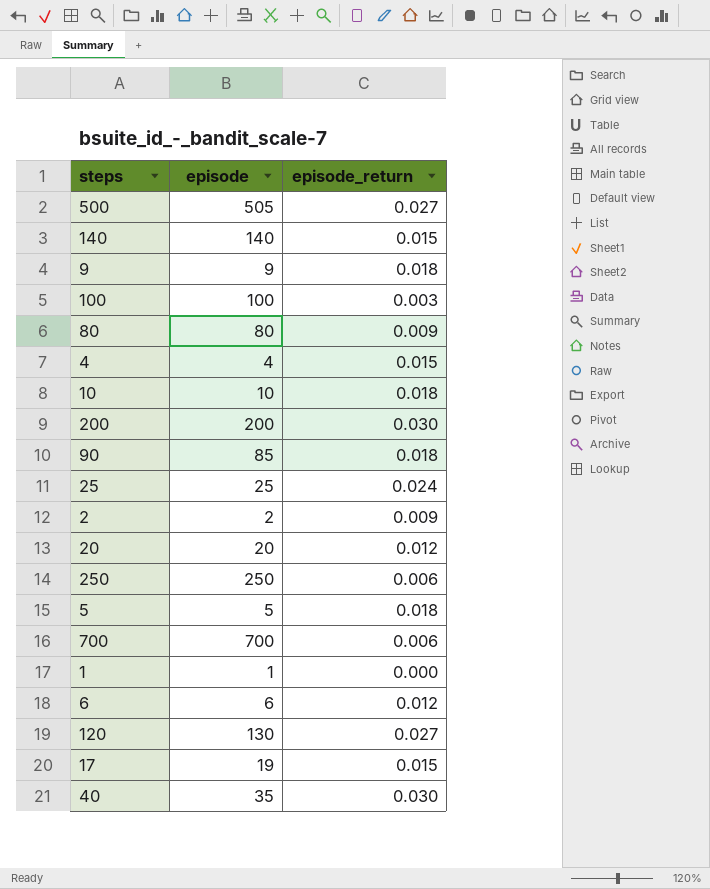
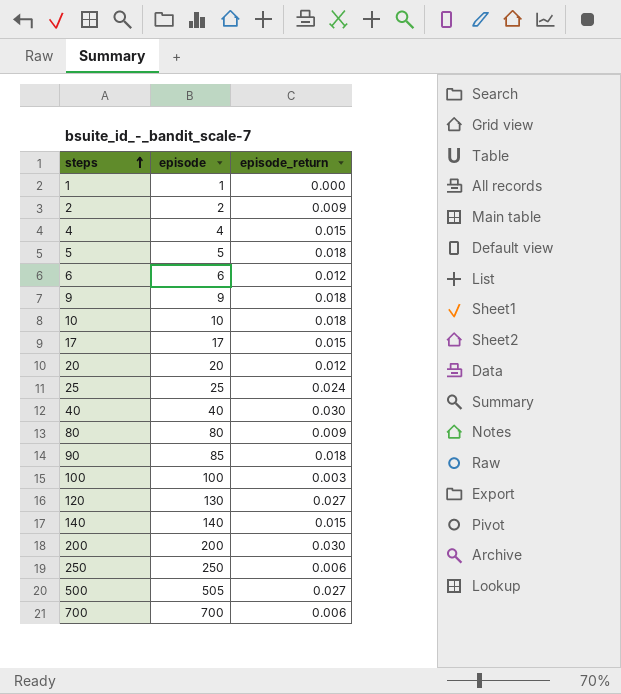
row order: none -> steps ascending
17 | episode: 19 -> 17
40 | episode: 35 -> 40

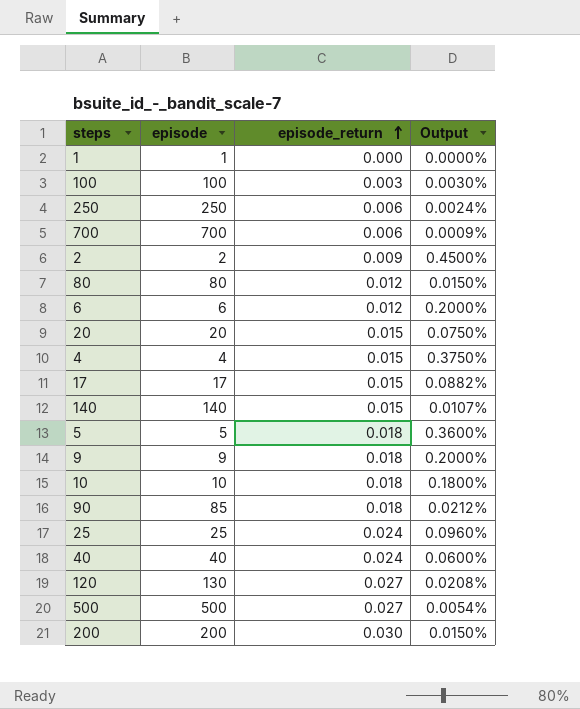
row order: steps ascending -> episode_return ascending
column Output | formula: none -> [episode_return] / [episode]
80 | episode_return: 0.009 -> 0.012
20 | episode_return: 0.012 -> 0.015
40 | episode_return: 0.030 -> 0.024
500 | episode: 505 -> 500

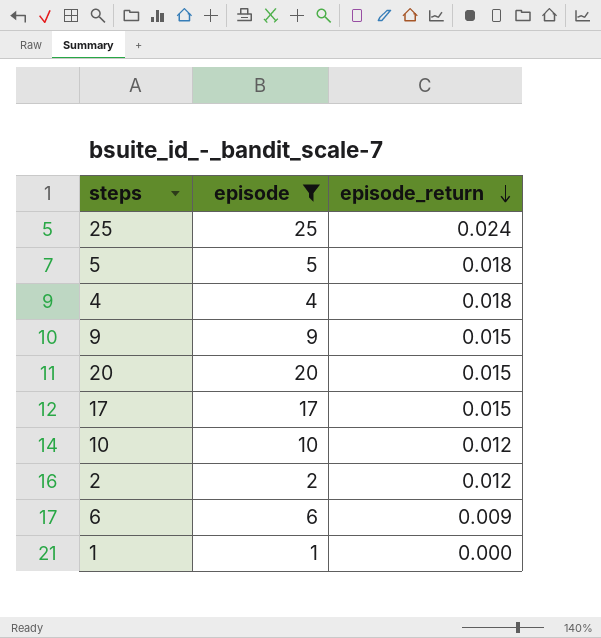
filter: none -> episode <= 25
row order: episode_return ascending -> episode_return descending
column Output | formula: [episode_return] / [episode] -> none
4 | episode_return: 0.015 -> 0.018
9 | episode_return: 0.018 -> 0.015
10 | episode_return: 0.018 -> 0.012
2 | episode_return: 0.009 -> 0.012
6 | episode_return: 0.012 -> 0.009

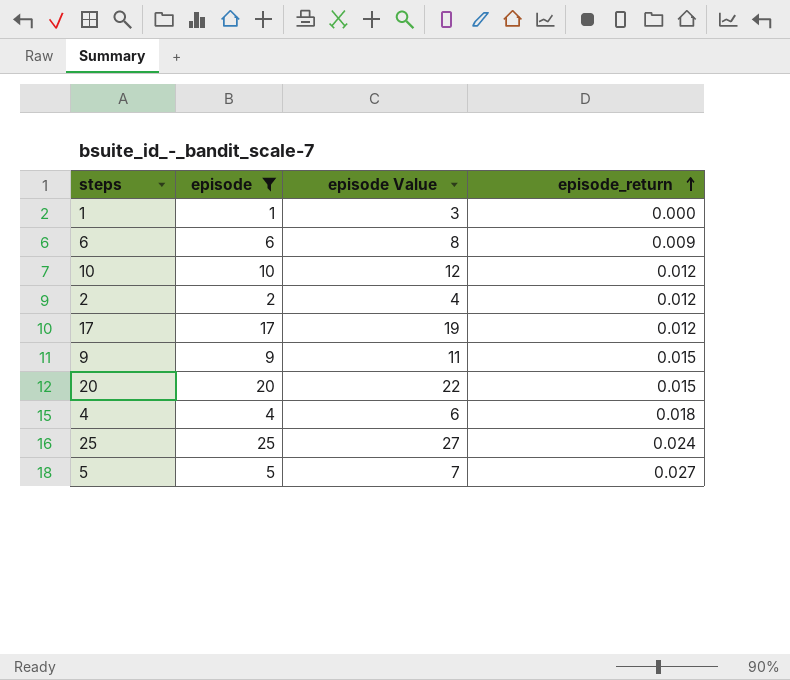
row order: episode_return descending -> episode_return ascending
column episode Value | formula: none -> [episode] + 2
17 | episode_return: 0.015 -> 0.012
5 | episode_return: 0.018 -> 0.027

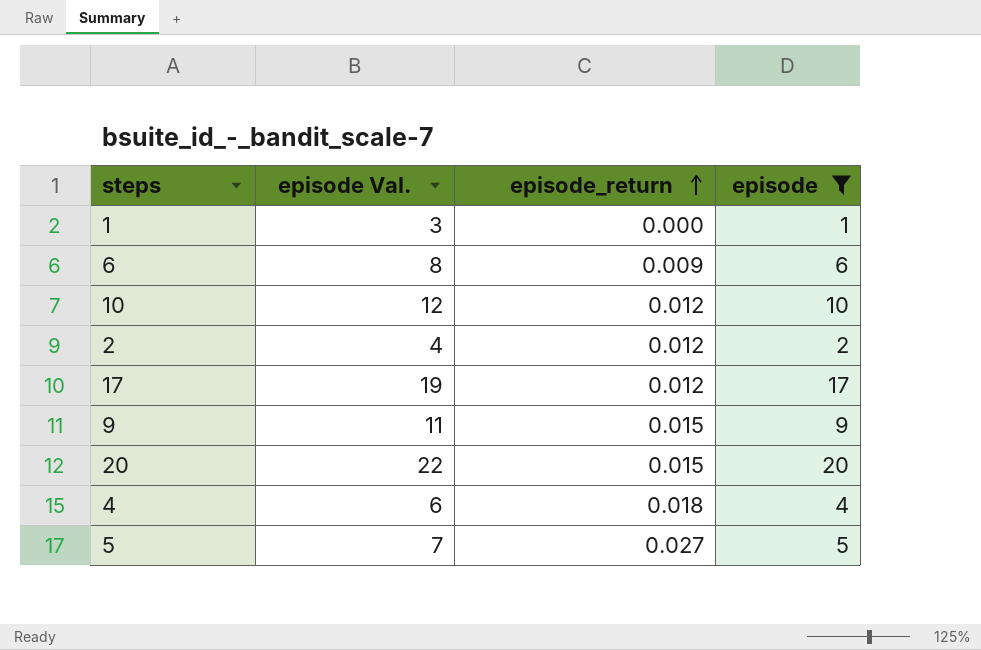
column name: episode Value -> episode Val.
column episode | position: 2 -> 4
row 25: 25 | 27 | 0.024 -> none

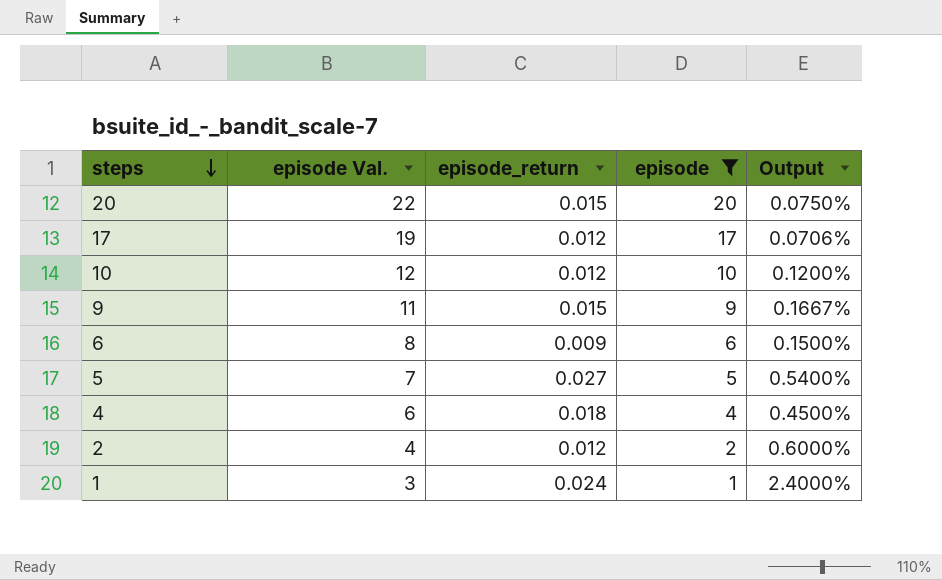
row order: episode_return ascending -> steps descending
column Output | formula: none -> [episode_return] / [episode]
1 | episode_return: 0.000 -> 0.024

